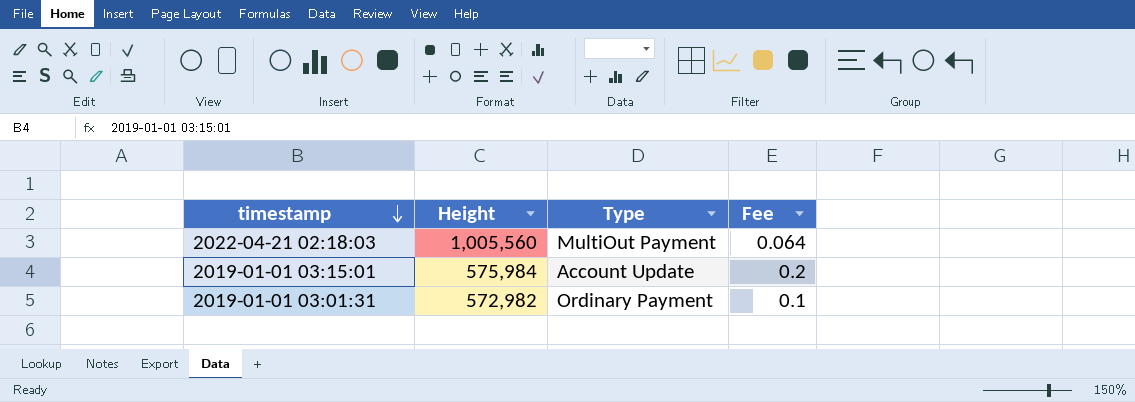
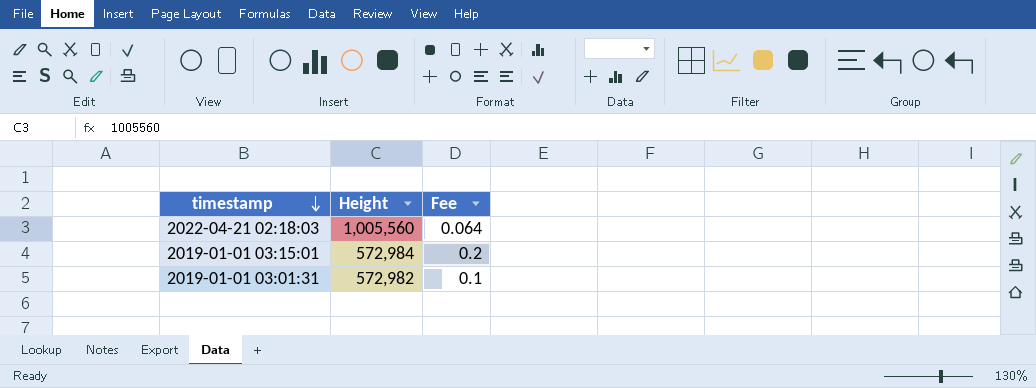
column Type | position: 3 -> none
2019-01-01 03:15:01 | Height: 575,984 -> 572,984

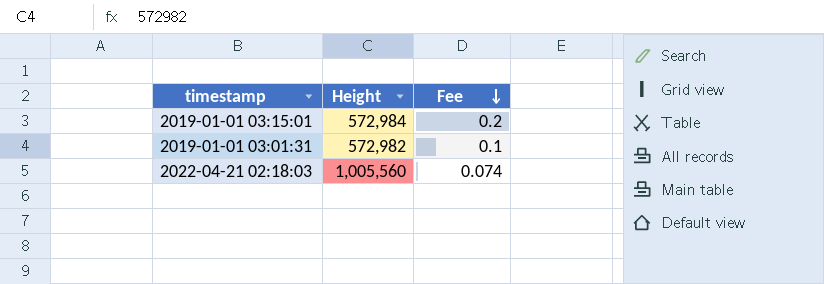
row order: timestamp descending -> Fee descending
2022-04-21 02:18:03 | Fee: 0.064 -> 0.074

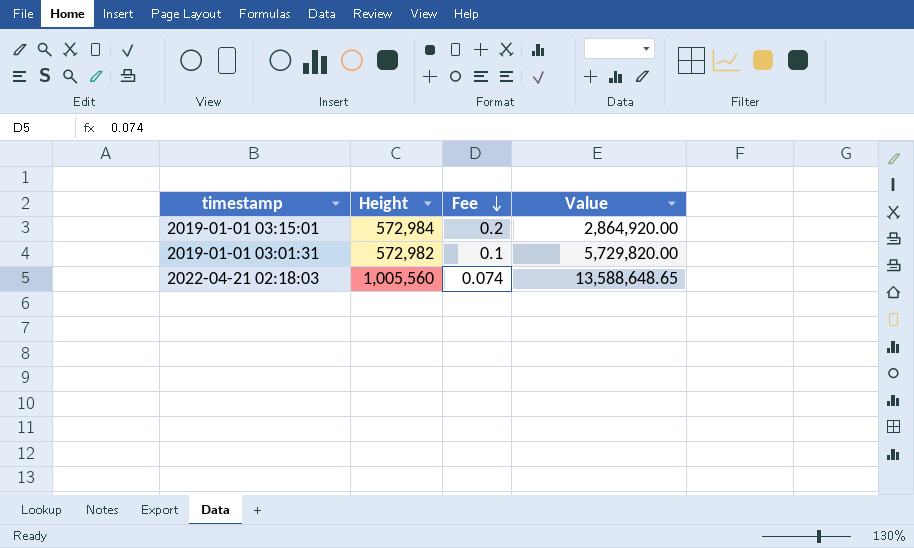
column Value | formula: none -> [Height] / [Fee]

